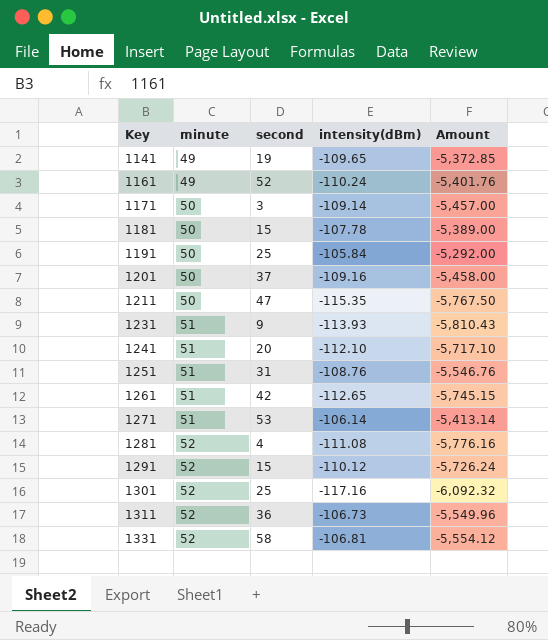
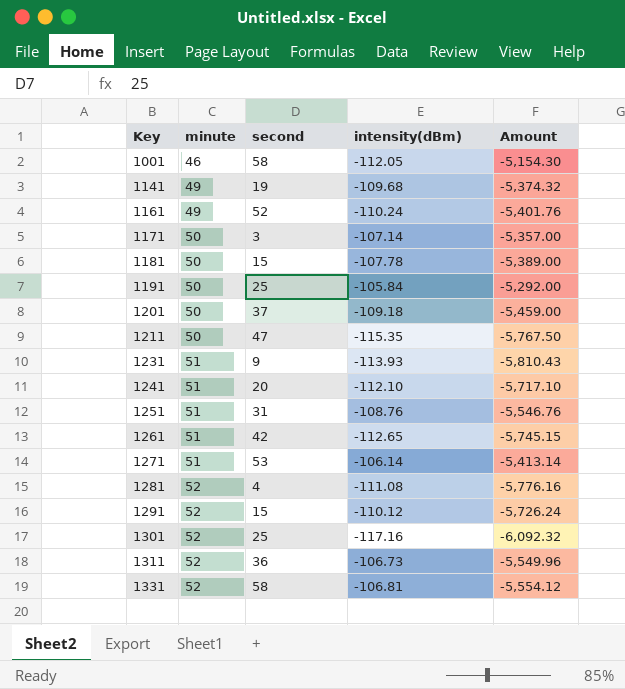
row 1001: none -> 46 | 58 | -112.05 | -5,154.30
1141 | intensity(dBm): -109.65 -> -109.68
1141 | Amount: -5,372.85 -> -5,374.32
1171 | intensity(dBm): -109.14 -> -107.14
1171 | Amount: -5,457.00 -> -5,357.00
1201 | intensity(dBm): -109.16 -> -109.18
1201 | Amount: -5,458.00 -> -5,459.00

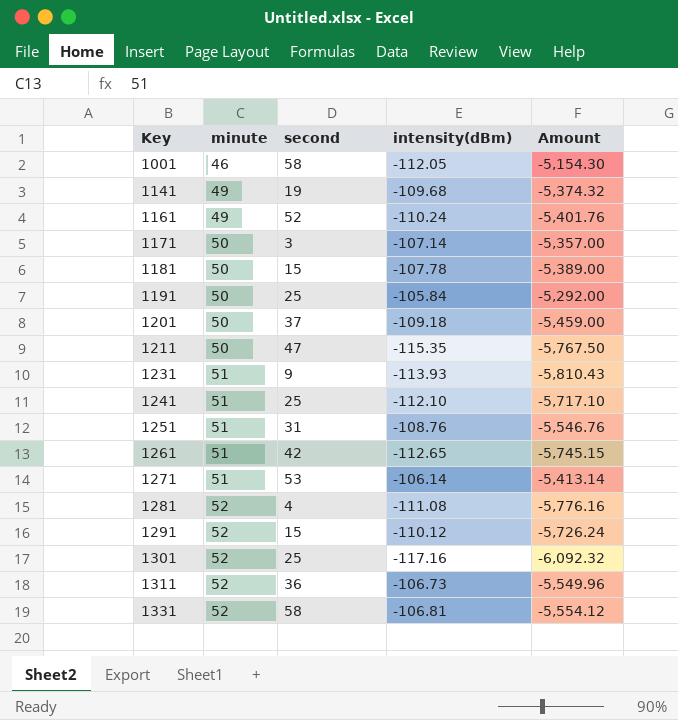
1241 | second: 20 -> 25

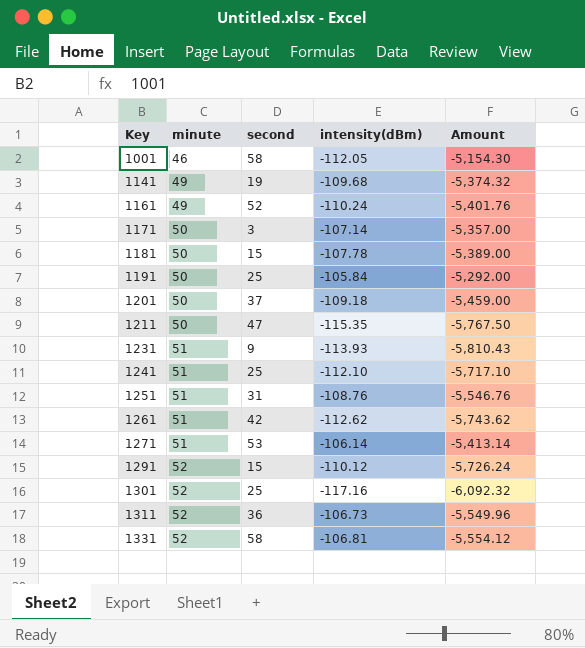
row 1281: 52 | 4 | -111.08 | -5,776.16 -> none
1261 | intensity(dBm): -112.65 -> -112.62
1261 | Amount: -5,745.15 -> -5,743.62

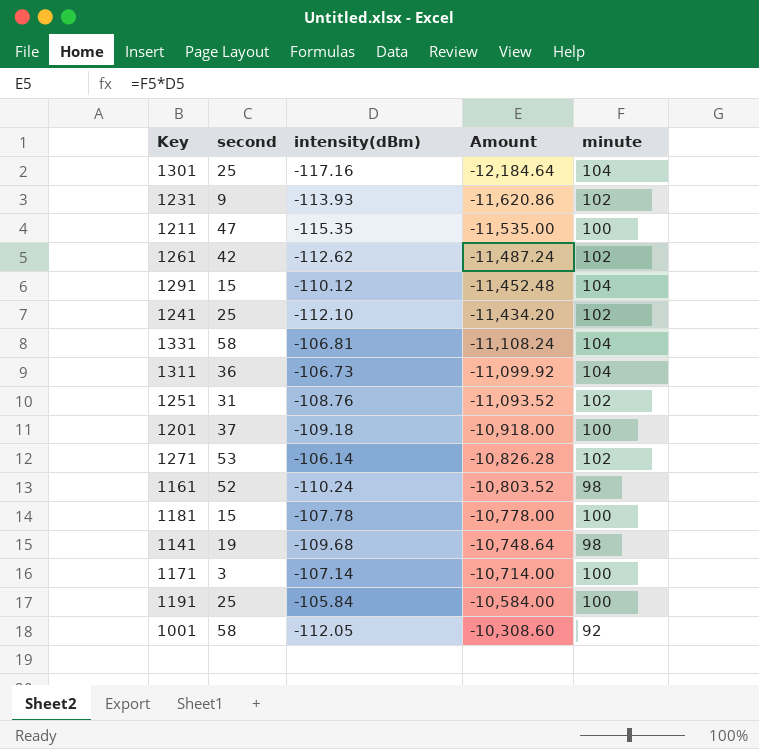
row order: Key ascending -> Amount ascending
column minute | position: 2 -> 5
1301 | Amount: -6,092.32 -> -12,184.64
1301 | minute: 52 -> 104
1231 | Amount: -5,810.43 -> -11,620.86
1231 | minute: 51 -> 102
1211 | Amount: -5,767.50 -> -11,535.00
1211 | minute: 50 -> 100
1261 | Amount: -5,743.62 -> -11,487.24
1261 | minute: 51 -> 102
1291 | Amount: -5,726.24 -> -11,452.48
1291 | minute: 52 -> 104
1241 | Amount: -5,717.10 -> -11,434.20
1241 | minute: 51 -> 102
1331 | Amount: -5,554.12 -> -11,108.24
1331 | minute: 52 -> 104
1311 | Amount: -5,549.96 -> -11,099.92
1311 | minute: 52 -> 104
1251 | Amount: -5,546.76 -> -11,093.52
1251 | minute: 51 -> 102
1201 | Amount: -5,459.00 -> -10,918.00
1201 | minute: 50 -> 100
1271 | Amount: -5,413.14 -> -10,826.28
1271 | minute: 51 -> 102
1161 | Amount: -5,401.76 -> -10,803.52
1161 | minute: 49 -> 98
1181 | Amount: -5,389.00 -> -10,778.00
1181 | minute: 50 -> 100
1141 | Amount: -5,374.32 -> -10,748.64
1141 | minute: 49 -> 98
1171 | Amount: -5,357.00 -> -10,714.00
1171 | minute: 50 -> 100
1191 | Amount: -5,292.00 -> -10,584.00
1191 | minute: 50 -> 100
1001 | Amount: -5,154.30 -> -10,308.60
1001 | minute: 46 -> 92

